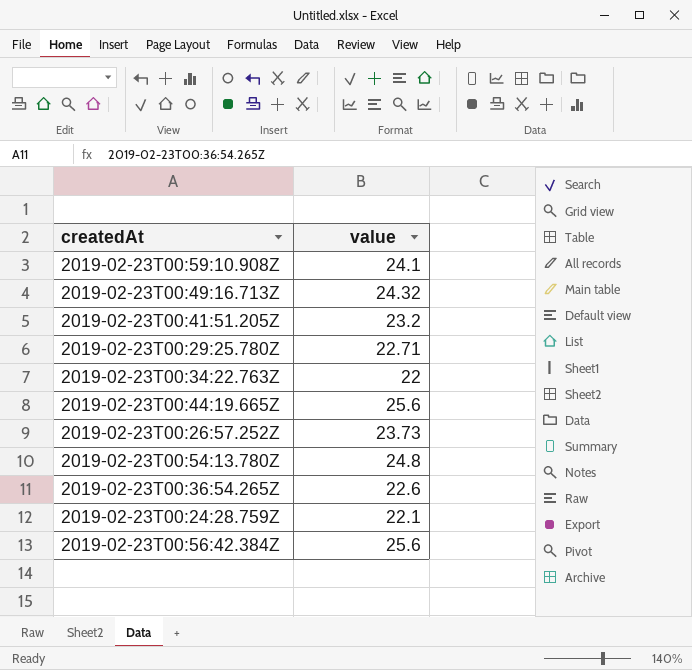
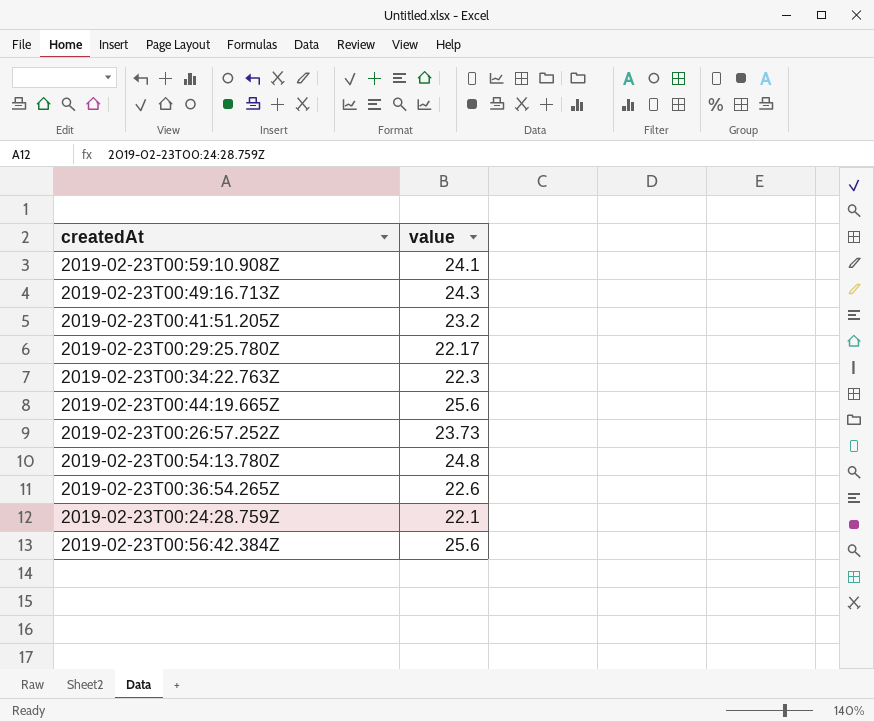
2019-02-23T00:49:16.713Z | value: 24.32 -> 24.3
2019-02-23T00:29:25.780Z | value: 22.71 -> 22.17
2019-02-23T00:34:22.763Z | value: 22 -> 22.3

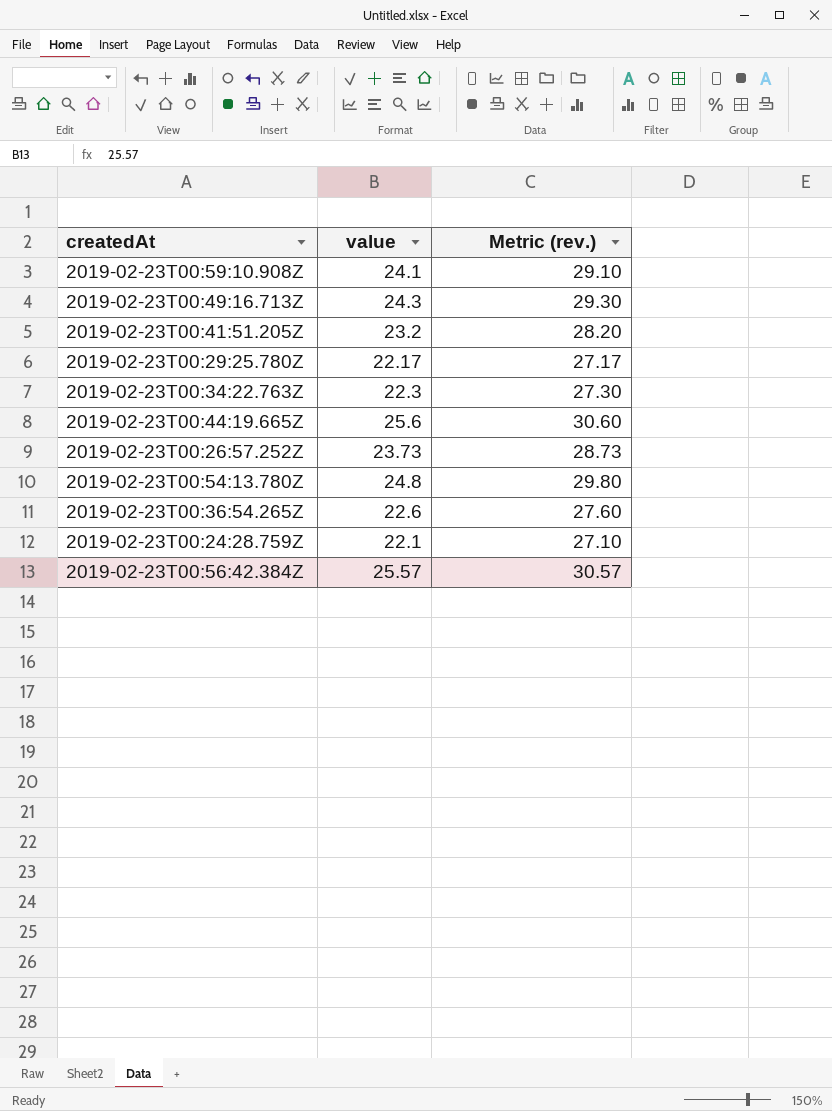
column Metric (rev.) | formula: none -> [value] + 5
2019-02-23T00:56:42.384Z | value: 25.6 -> 25.57

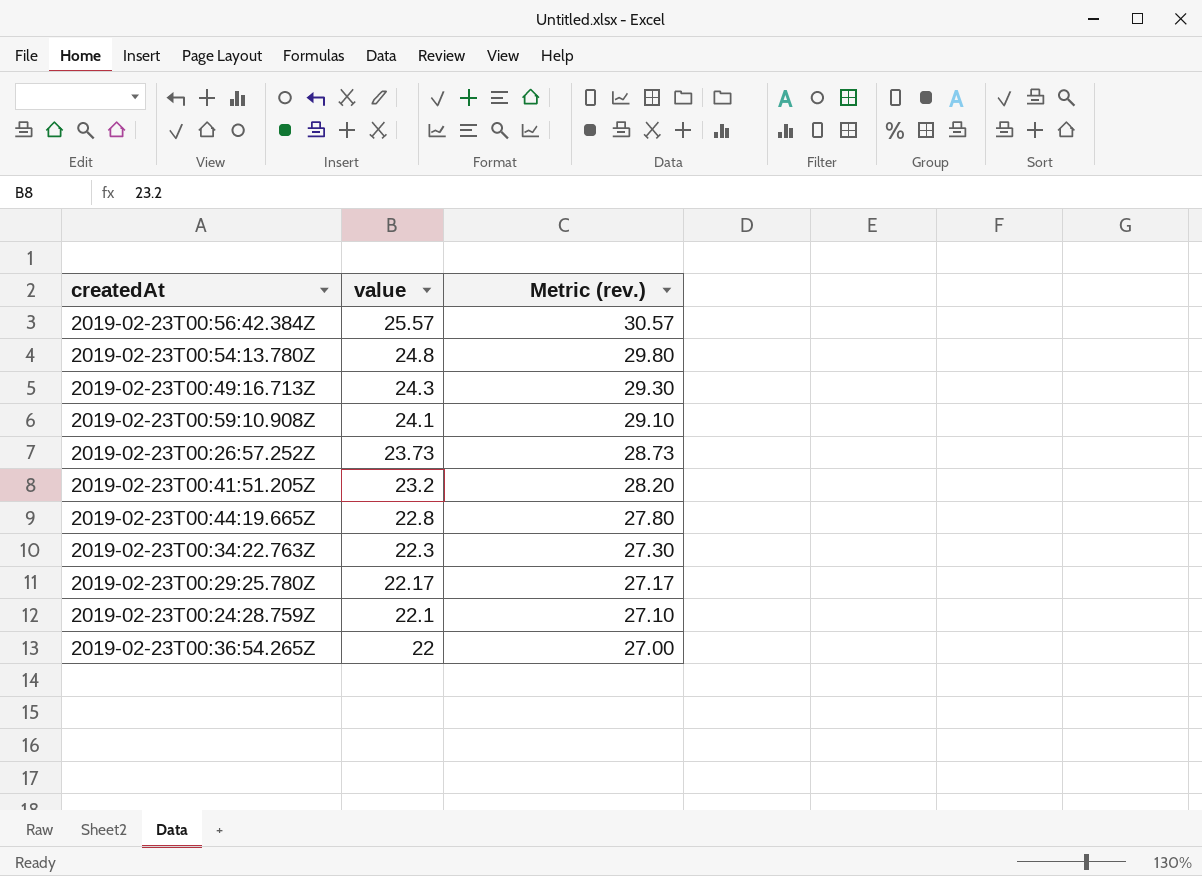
row order: none -> value descending
2019-02-23T00:44:19.665Z | value: 25.6 -> 22.8
2019-02-23T00:44:19.665Z | Metric (rev.): 30.60 -> 27.80
2019-02-23T00:36:54.265Z | value: 22.6 -> 22
2019-02-23T00:36:54.265Z | Metric (rev.): 27.60 -> 27.00

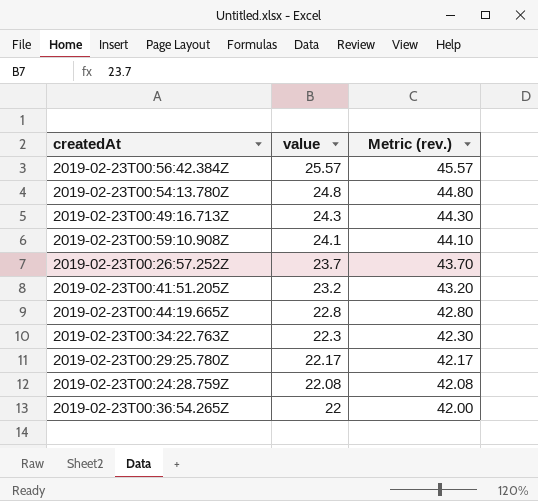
column Metric (rev.) | formula: [value] + 5 -> [value] + 20
2019-02-23T00:26:57.252Z | value: 23.73 -> 23.7
2019-02-23T00:24:28.759Z | value: 22.1 -> 22.08

